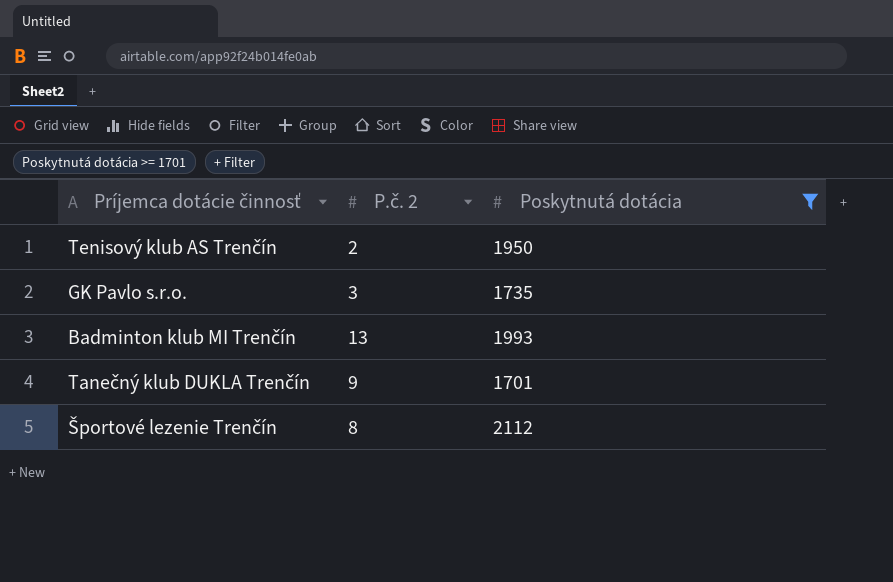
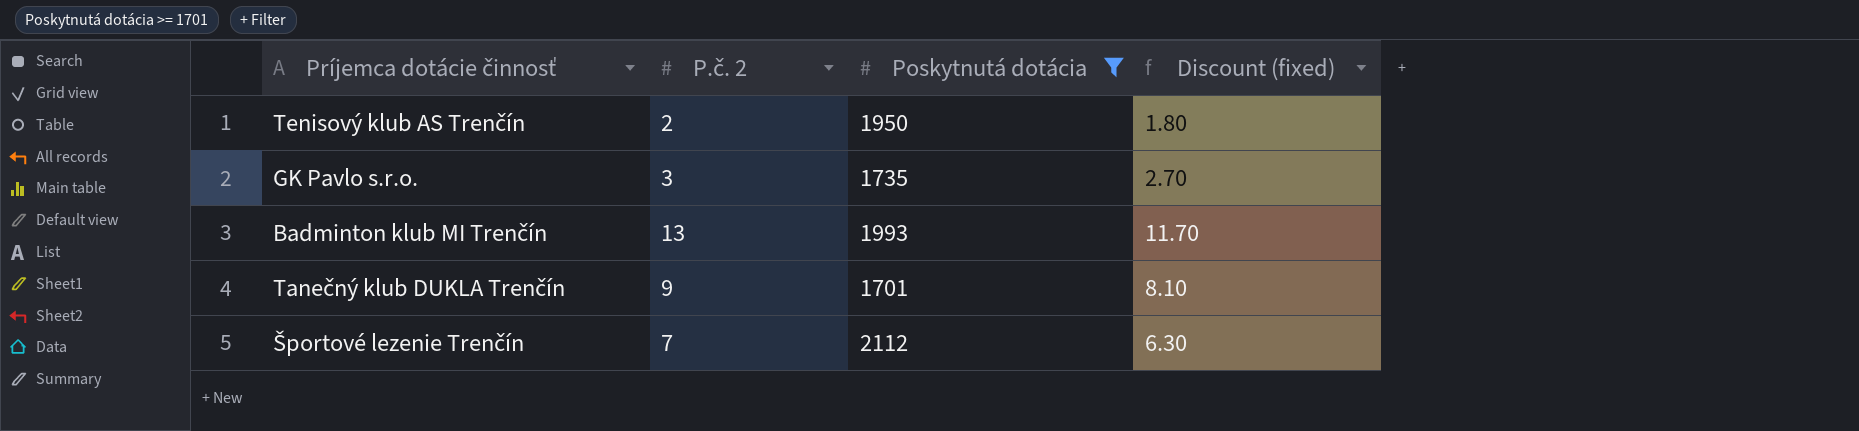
column Discount (fixed) | formula: none -> [P.č. 2] * 0.9
Športové lezenie Trenčín | P.č. 2: 8 -> 7

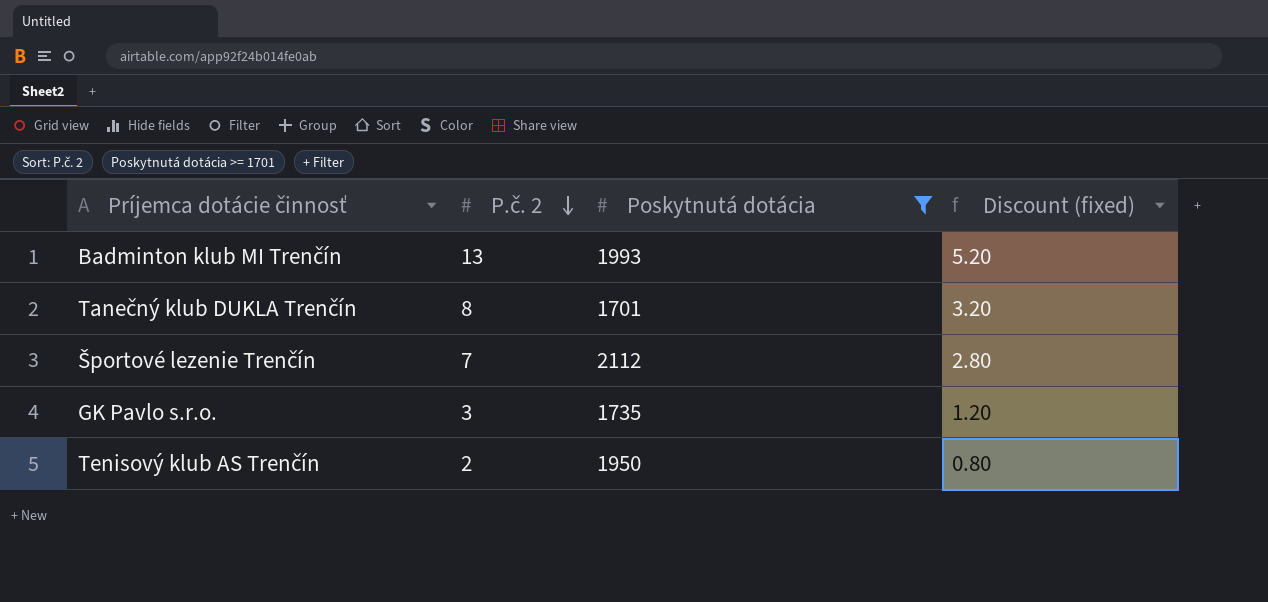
row order: none -> P.č. 2 descending
column Discount (fixed) | formula: [P.č. 2] * 0.9 -> [P.č. 2] * 0.4
Tanečný klub DUKLA Trenčín | P.č. 2: 9 -> 8

